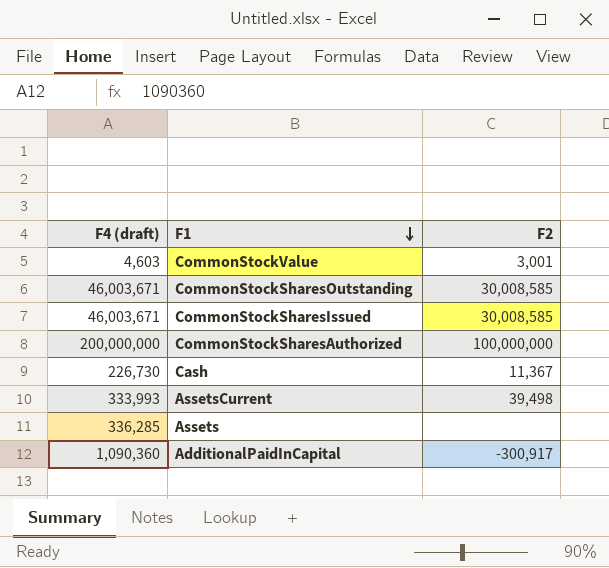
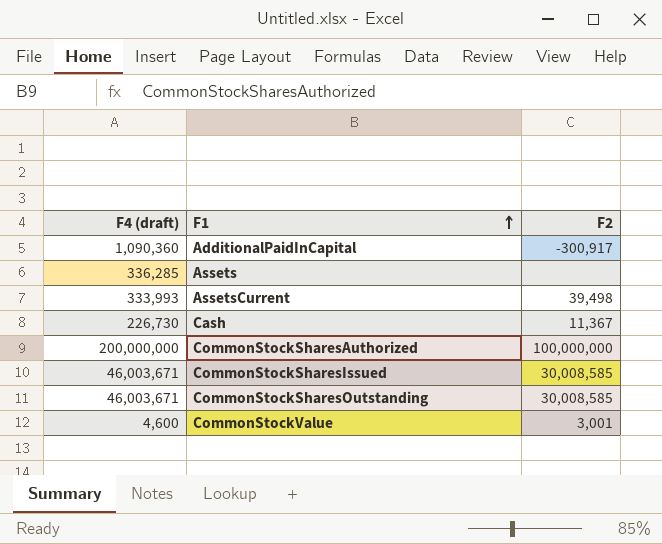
row order: F1 descending -> F1 ascending
CommonStockValue | F4 (draft): 4,603 -> 4,600

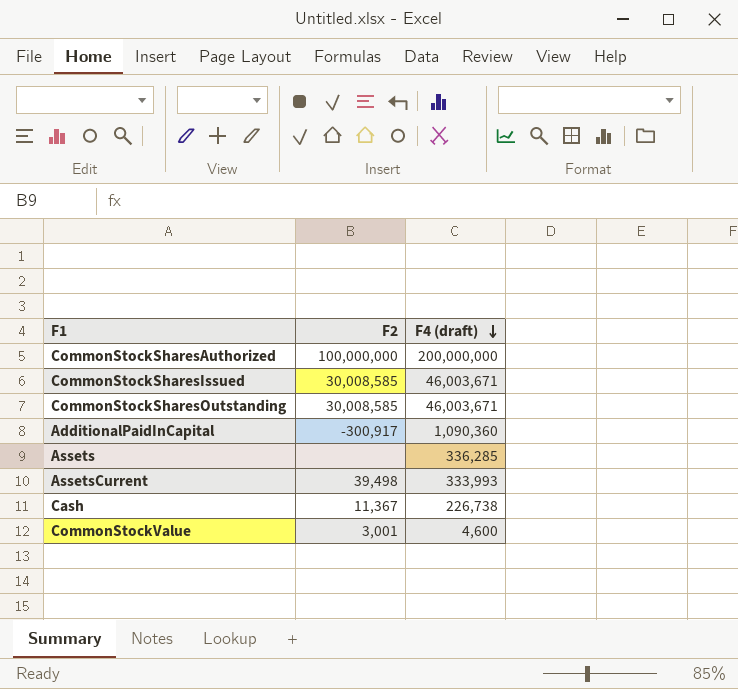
row order: F1 ascending -> F4 (draft) descending
column F4 (draft) | position: 1 -> 3
Cash | F4 (draft): 226,730 -> 226,738

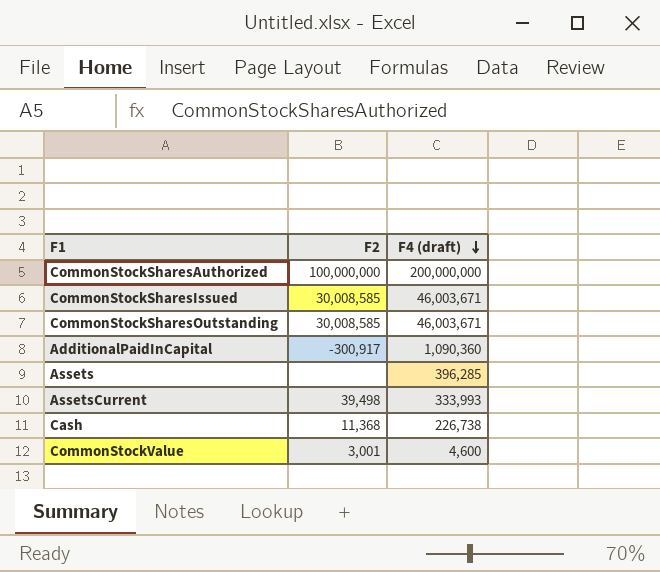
Assets | F4 (draft): 336,285 -> 396,285
Cash | F2: 11,367 -> 11,368

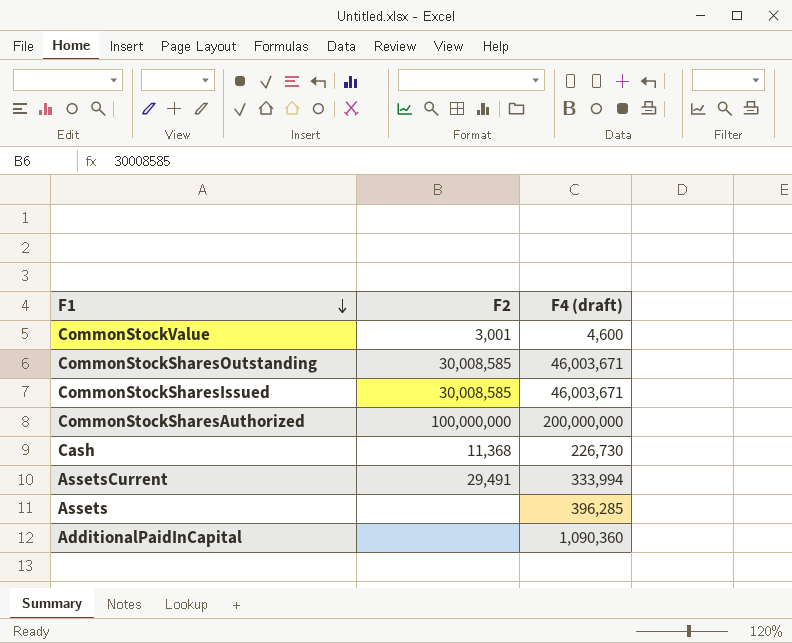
row order: F4 (draft) descending -> F1 descending
Cash | F4 (draft): 226,738 -> 226,730
AssetsCurrent | F2: 39,498 -> 29,491
AssetsCurrent | F4 (draft): 333,993 -> 333,994
AdditionalPaidInCapital | F2: -300,917 -> none

